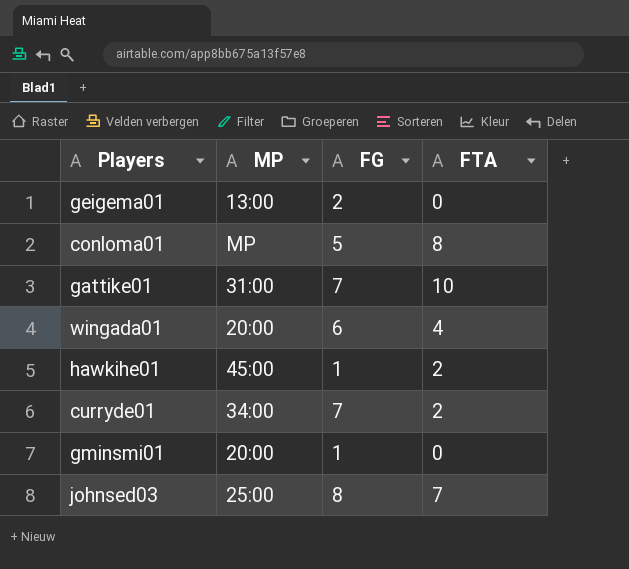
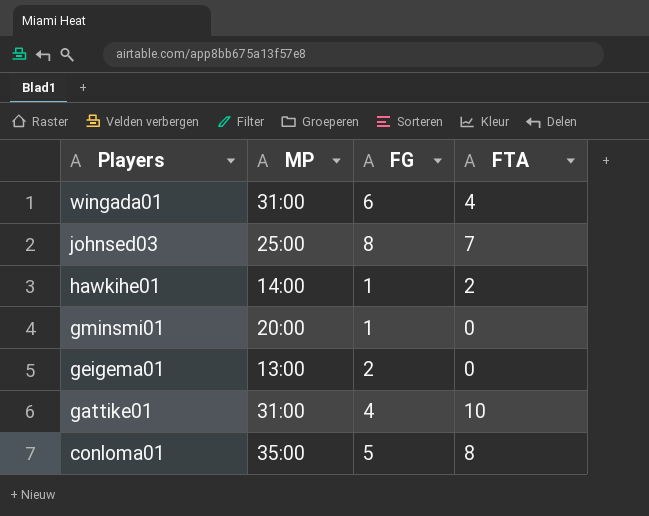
row order: none -> Players descending
row curryde01: 34:00 | 7 | 2 -> none
wingada01 | MP: 20:00 -> 31:00
hawkihe01 | MP: 45:00 -> 14:00
gattike01 | FG: 7 -> 4
conloma01 | MP: MP -> 35:00

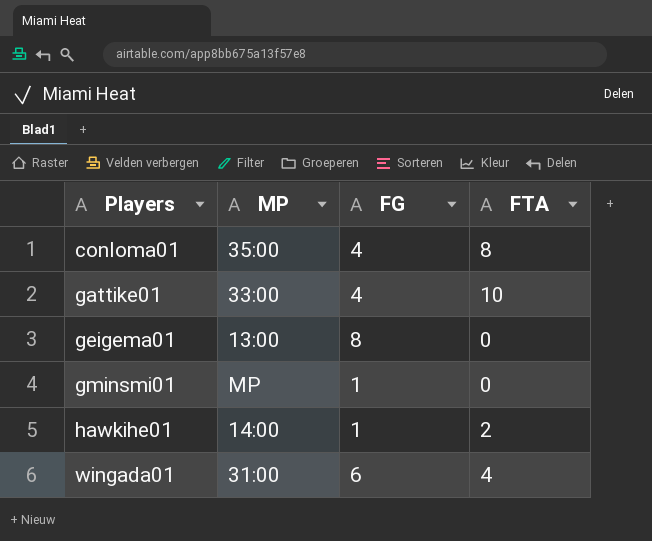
row order: Players descending -> Players ascending
row johnsed03: 25:00 | 8 | 7 -> none
conloma01 | FG: 5 -> 4
gattike01 | MP: 31:00 -> 33:00
geigema01 | FG: 2 -> 8
gminsmi01 | MP: 20:00 -> MP

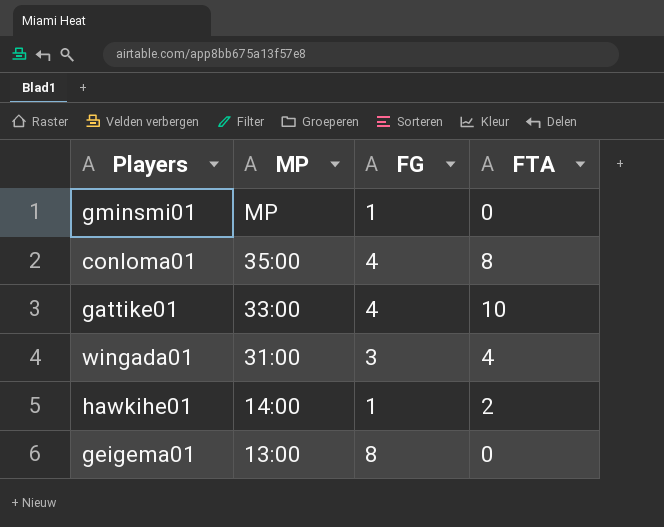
row order: Players ascending -> MP descending
wingada01 | FG: 6 -> 3

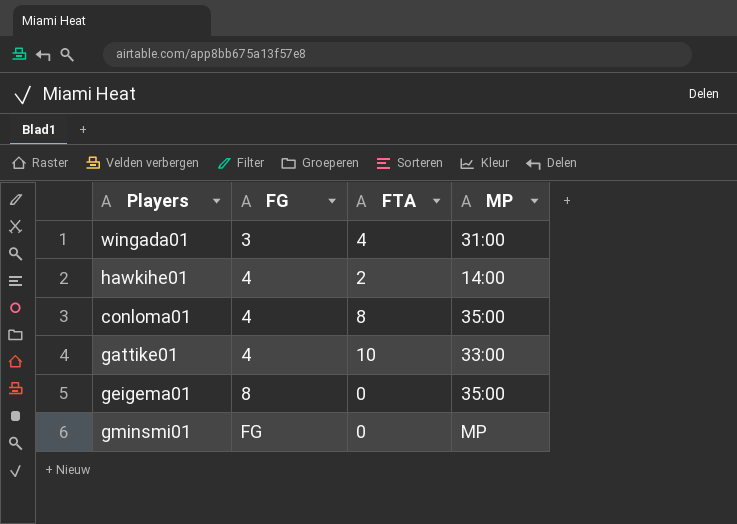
row order: MP descending -> FG ascending
column MP | position: 2 -> 4
hawkihe01 | FG: 1 -> 4
geigema01 | MP: 13:00 -> 35:00
gminsmi01 | FG: 1 -> FG

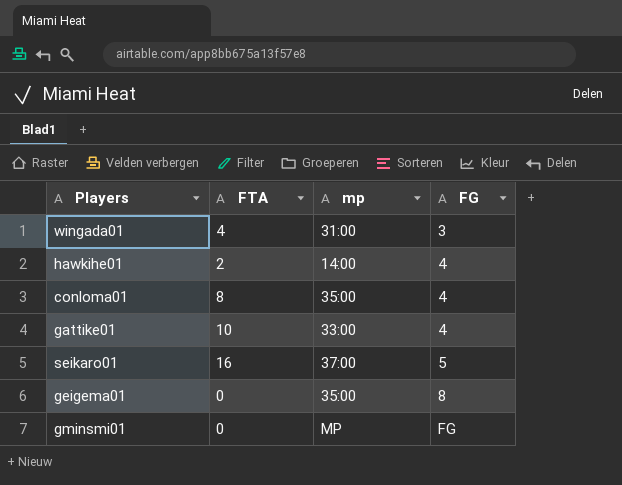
column name: MP -> mp
column FG | position: 2 -> 4
row seikaro01: none -> 16 | 37:00 | 5

